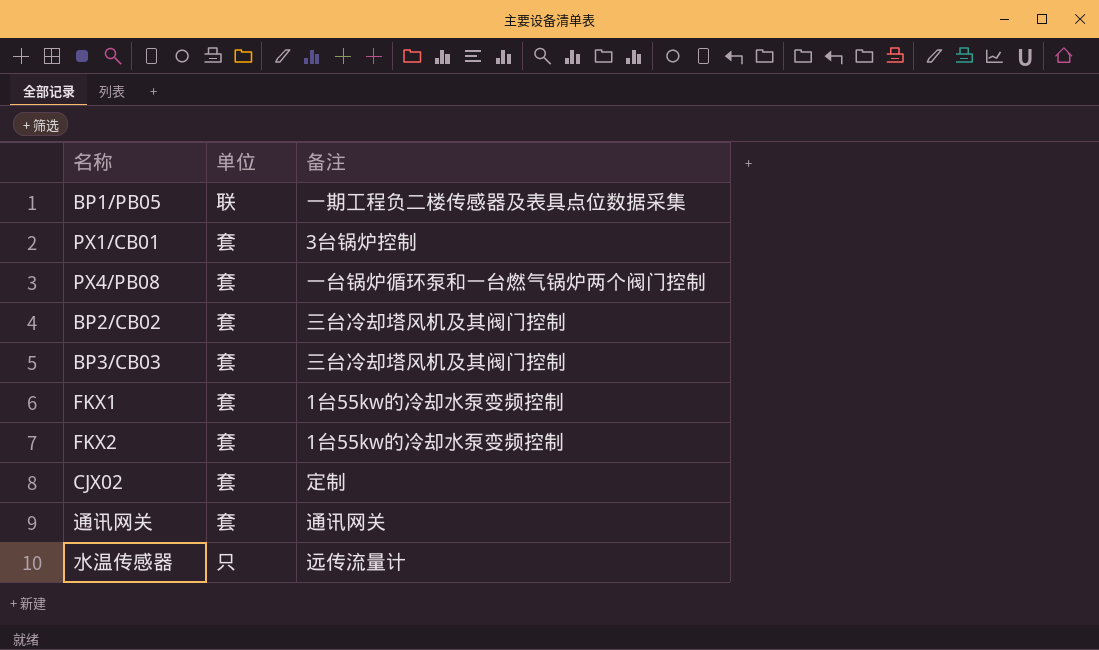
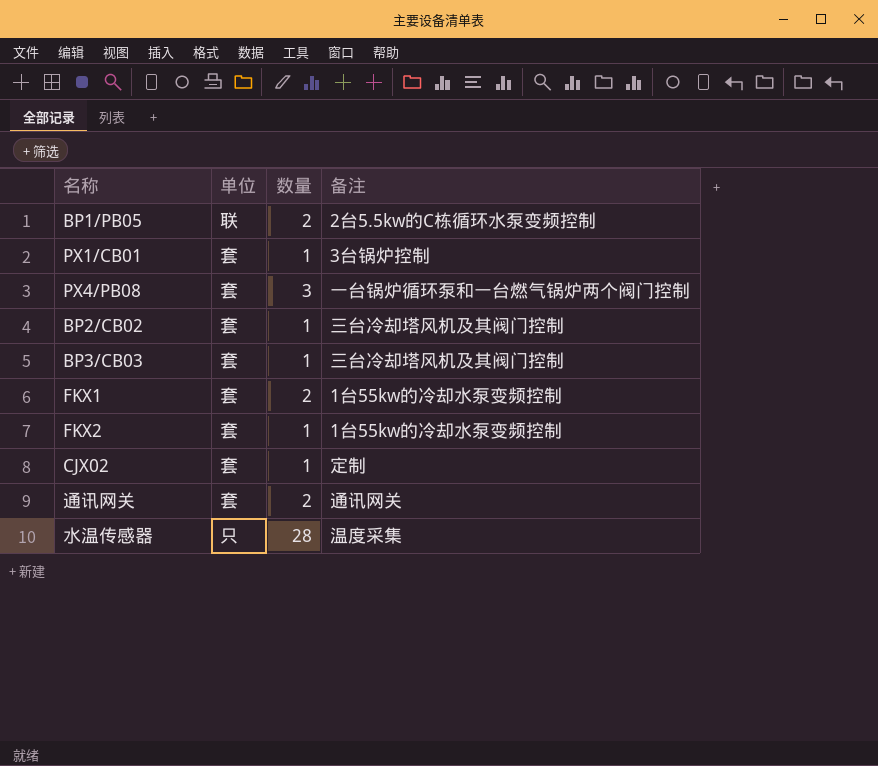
column 数量 | position: none -> 3
BP1/PB05 | 备注: 一期工程负二楼传感器及表具点位数据采集 -> 2台5.5kw的C栋循环水泵变频控制
水温传感器 | 备注: 远传流量计 -> 温度采集

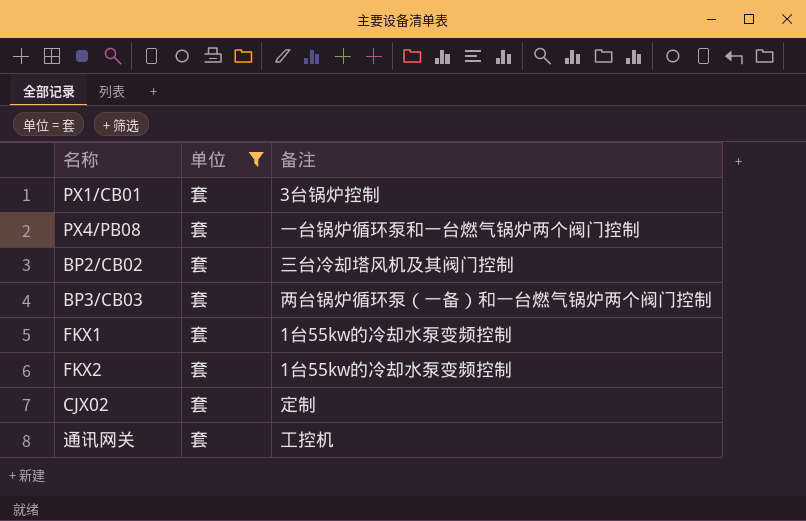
filter: none -> 单位 = 套
column 数量 | position: 3 -> none
BP3/CB03 | 备注: 三台冷却塔风机及其阀门控制 -> 两台锅炉循环泵（一备）和一台燃气锅炉两个阀门控制
通讯网关 | 备注: 通讯网关 -> 工控机

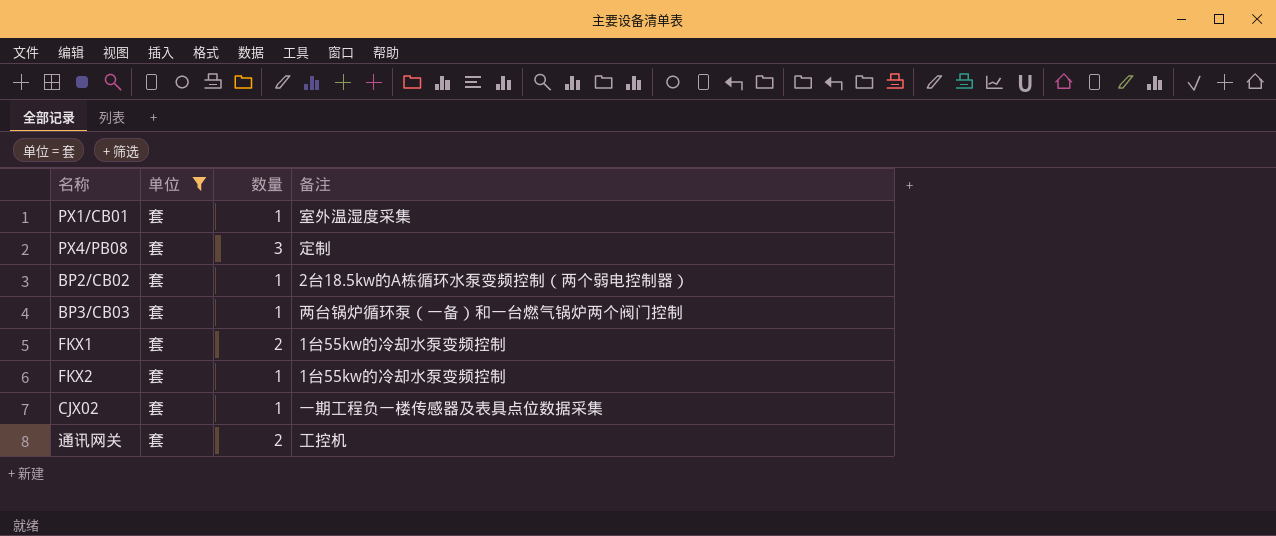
column 数量 | position: none -> 3
PX1/CB01 | 备注: 3台锅炉控制 -> 室外温湿度采集
PX4/PB08 | 备注: 一台锅炉循环泵和一台燃气锅炉两个阀门控制 -> 定制
BP2/CB02 | 备注: 三台冷却塔风机及其阀门控制 -> 2台18.5kw的A栋循环水泵变频控制（两个弱电控制器）
CJX02 | 备注: 定制 -> 一期工程负一楼传感器及表具点位数据采集

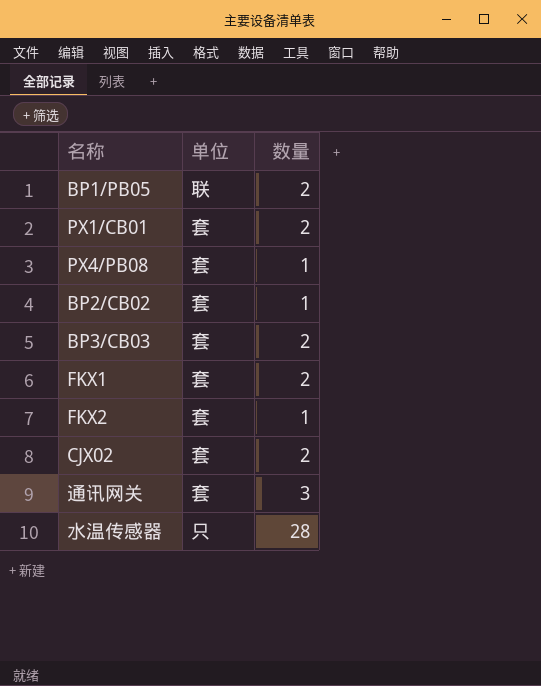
filter: 单位 = 套 -> none
column 备注 | position: 4 -> none
PX1/CB01 | 数量: 1 -> 2
PX4/PB08 | 数量: 3 -> 1
BP3/CB03 | 数量: 1 -> 2
CJX02 | 数量: 1 -> 2
通讯网关 | 数量: 2 -> 3

